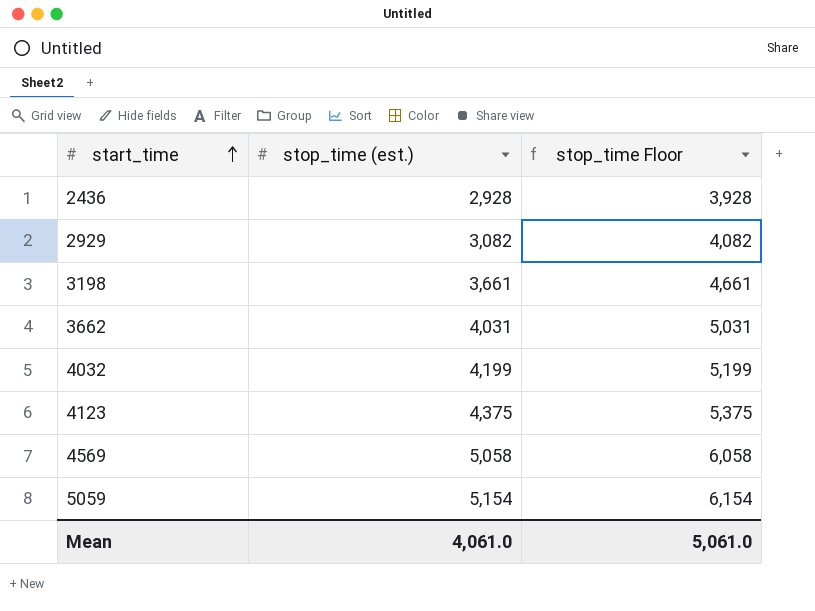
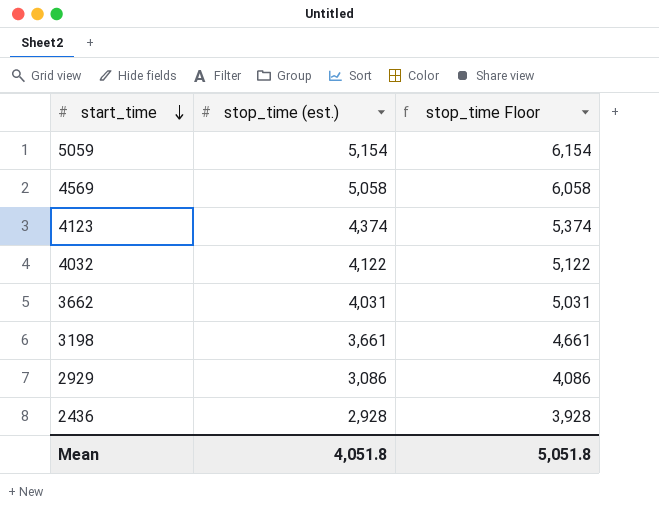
row order: start_time ascending -> start_time descending
4123 | stop_time (est.): 4,375 -> 4,374
4123 | stop_time Floor: 5,375 -> 5,374
4032 | stop_time (est.): 4,199 -> 4,122
4032 | stop_time Floor: 5,199 -> 5,122
2929 | stop_time (est.): 3,082 -> 3,086
2929 | stop_time Floor: 4,082 -> 4,086
Mean | stop_time (est.): 4,061.0 -> 4,051.8
Mean | stop_time Floor: 5,061.0 -> 5,051.8

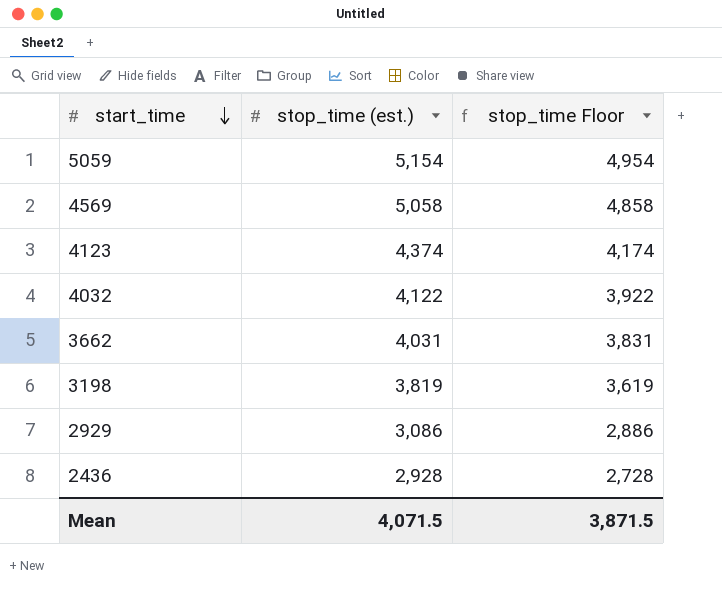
column stop_time Floor | formula: [stop_time (est.)] + 1000 -> [stop_time (est.)] - 200
3198 | stop_time (est.): 3,661 -> 3,819
Mean | stop_time (est.): 4,051.8 -> 4,071.5
Mean | stop_time Floor: 5,051.8 -> 3,871.5

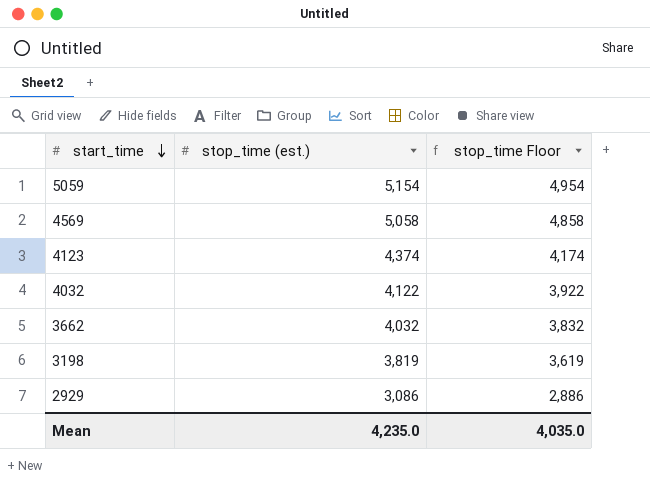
row 2436: 2,928 | 2,728 -> none
3662 | stop_time (est.): 4,031 -> 4,032
3662 | stop_time Floor: 3,831 -> 3,832
Mean | stop_time (est.): 4,071.5 -> 4,235.0
Mean | stop_time Floor: 3,871.5 -> 4,035.0

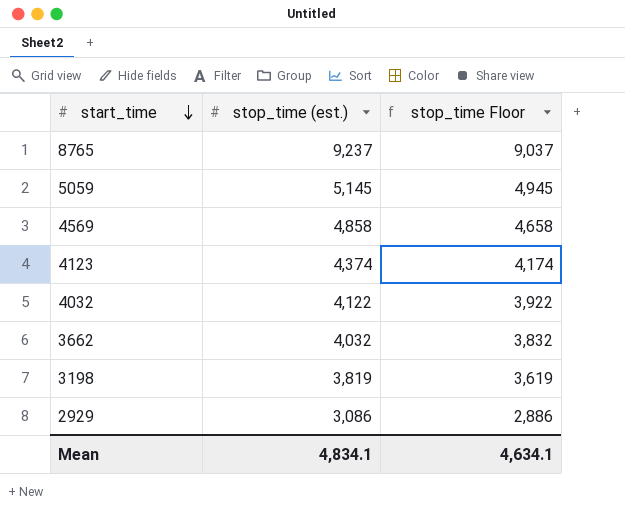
row 8765: none -> 9,237 | 9,037
5059 | stop_time (est.): 5,154 -> 5,145
5059 | stop_time Floor: 4,954 -> 4,945
4569 | stop_time (est.): 5,058 -> 4,858
4569 | stop_time Floor: 4,858 -> 4,658
Mean | stop_time (est.): 4,235.0 -> 4,834.1
Mean | stop_time Floor: 4,035.0 -> 4,634.1

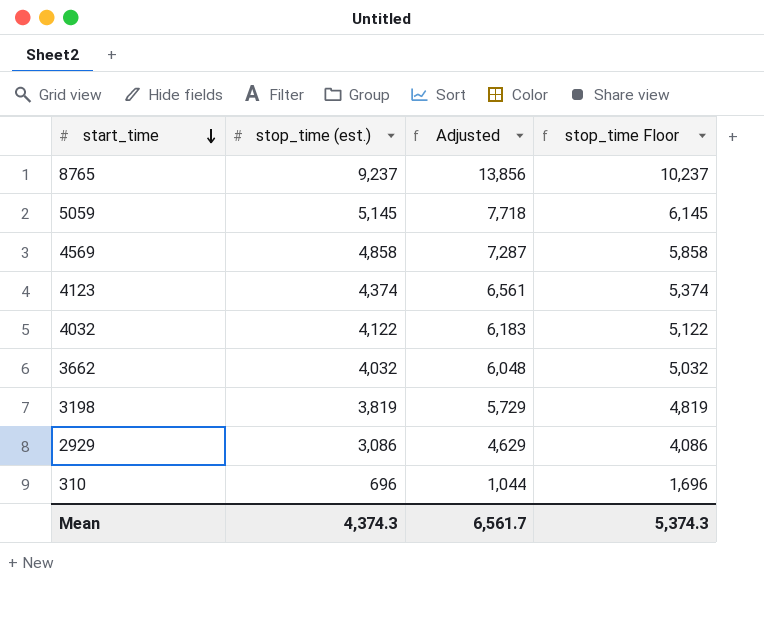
column Adjusted | formula: none -> [stop_time (est.)] * 1.5
column stop_time Floor | formula: [stop_time (est.)] - 200 -> [stop_time (est.)] + 1000
row 310: none -> 696 | 1,044 | 1,696
Mean | stop_time (est.): 4,834.1 -> 4,374.3
Mean | stop_time Floor: 4,634.1 -> 5,374.3

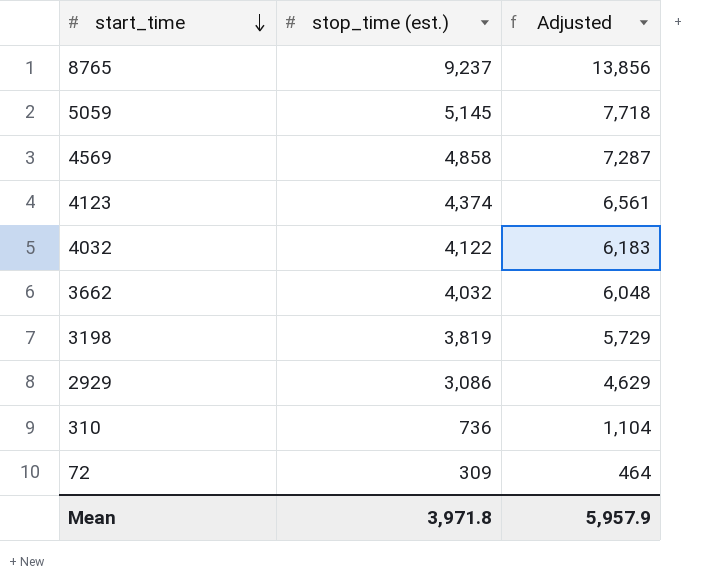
column stop_time Floor | formula: [stop_time (est.)] + 1000 -> none
310 | stop_time (est.): 696 -> 736
310 | Adjusted: 1,044 -> 1,104
row 72: none -> 309 | 464
Mean | stop_time (est.): 4,374.3 -> 3,971.8
Mean | Adjusted: 6,561.7 -> 5,957.9

